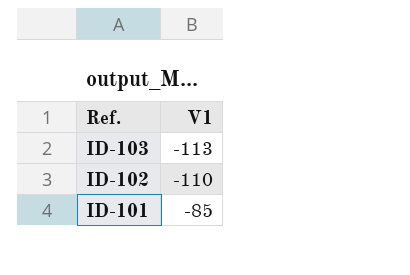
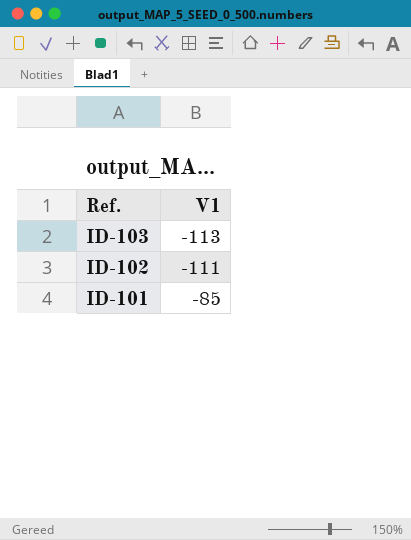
ID-102 | V1: -110 -> -111

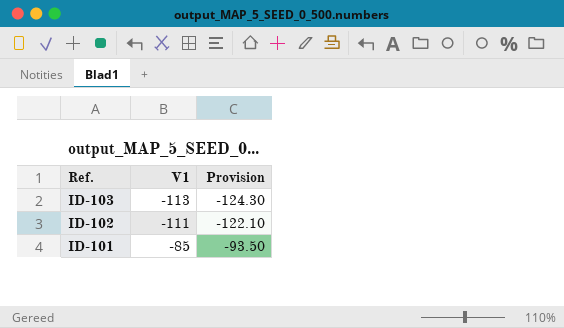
column Provision | formula: none -> [V1] * 1.1

